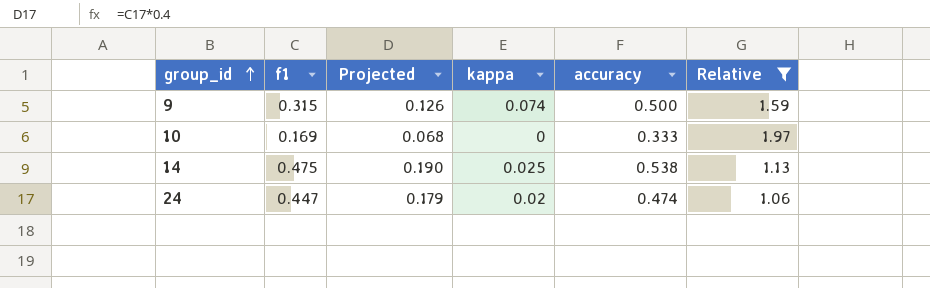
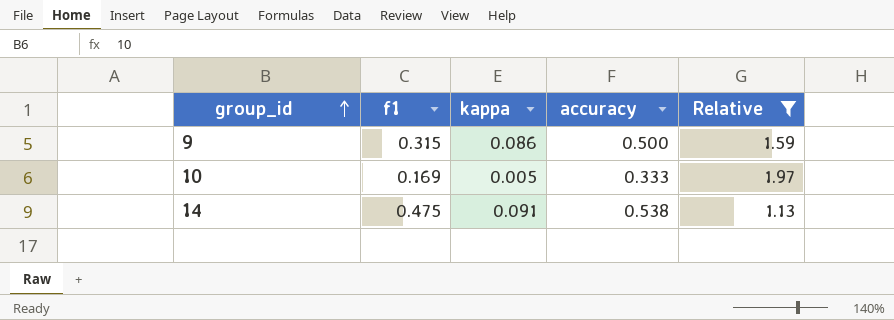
column Projected | formula: [f1] * 0.4 -> none
row 24: 0.447 | 0.179 | 0.02 | 0.474 | 1.06 -> none
9 | kappa: 0.074 -> 0.086
10 | kappa: 0 -> 0.005
14 | kappa: 0.025 -> 0.091

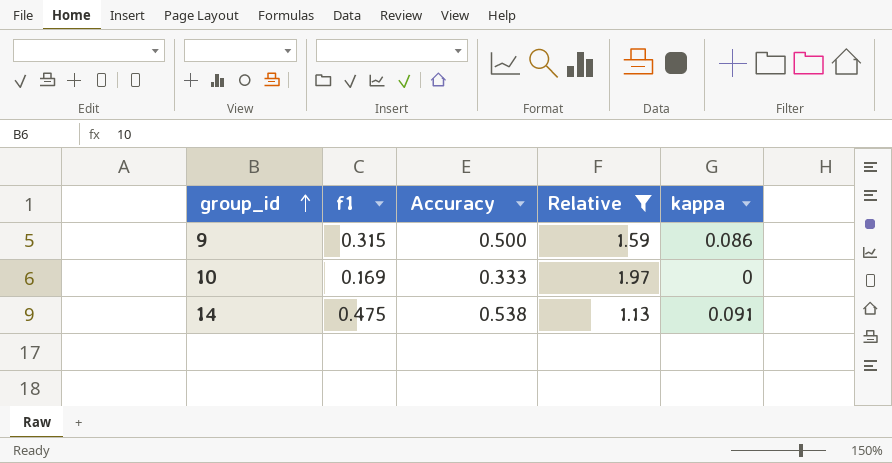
column name: accuracy -> Accuracy
column kappa | position: 3 -> 5
10 | kappa: 0.005 -> 0

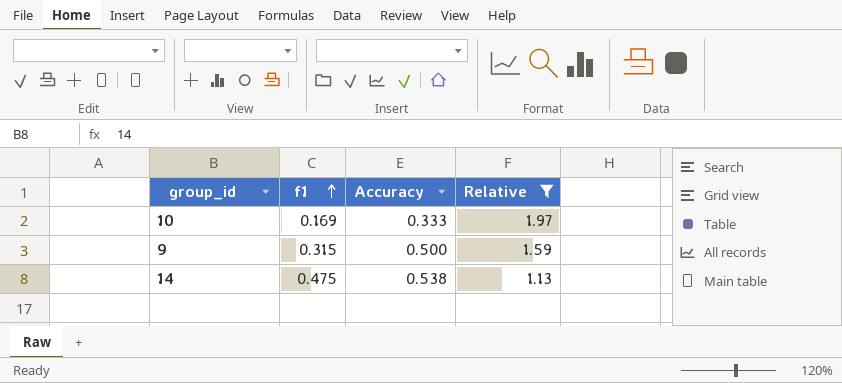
row order: group_id ascending -> f1 ascending
column kappa | position: 5 -> none

